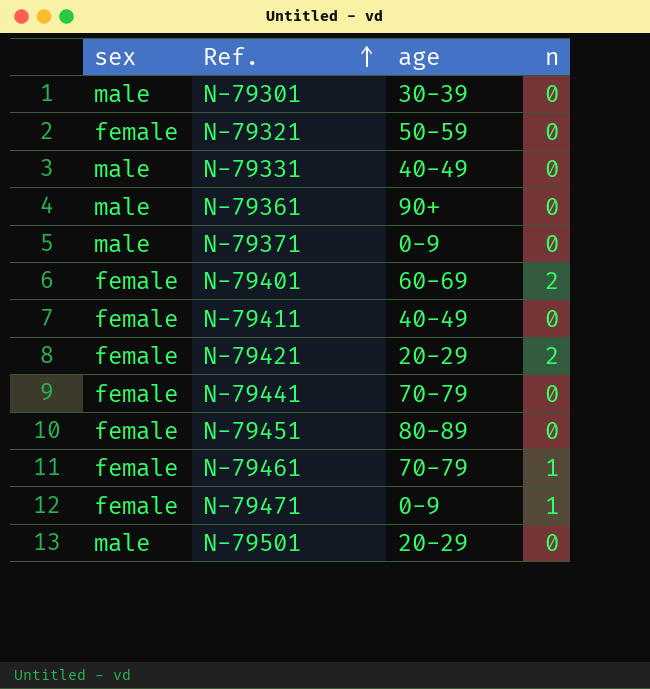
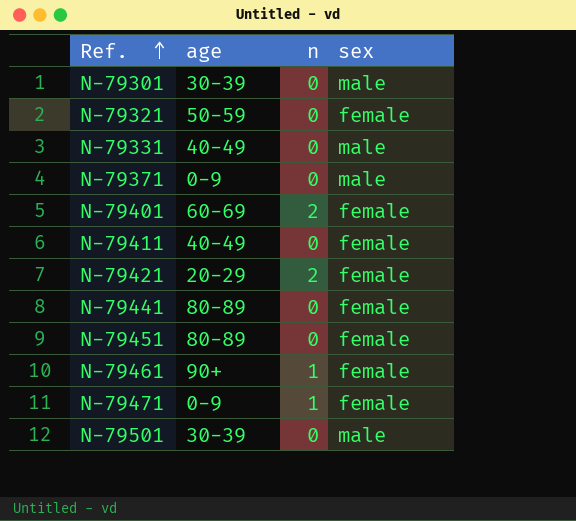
column sex | position: 1 -> 4
row N-79361: male | 90+ | 0 -> none
N-79441 | age: 70-79 -> 80-89
N-79461 | age: 70-79 -> 90+
N-79501 | age: 20-29 -> 30-39

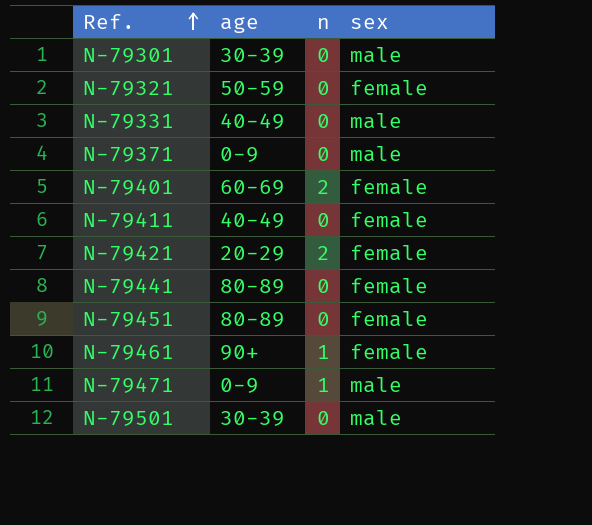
N-79471 | sex: female -> male

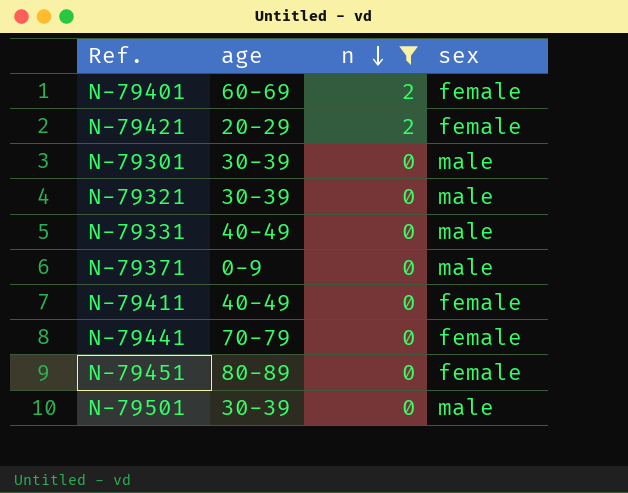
filter: none -> n != 1
row order: Ref. ascending -> n descending
N-79321 | age: 50-59 -> 30-39
N-79321 | sex: female -> male
N-79441 | age: 80-89 -> 70-79

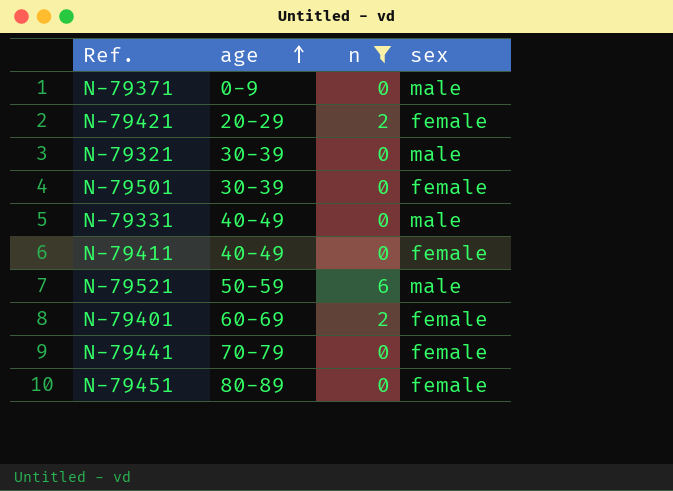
row order: n descending -> age ascending
row N-79301: 30-39 | 0 | male -> none
N-79501 | sex: male -> female
row N-79521: none -> 50-59 | 6 | male

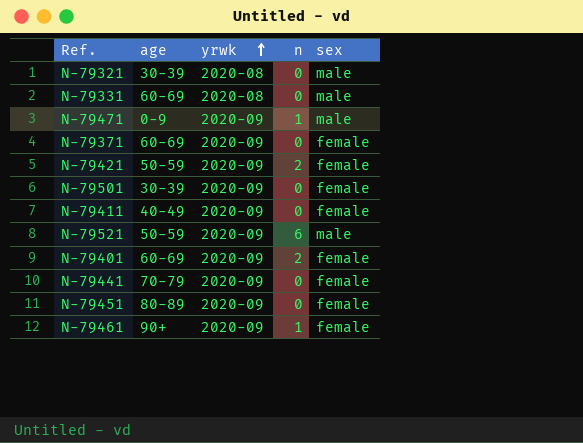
filter: n != 1 -> none
row order: age ascending -> yrwk ascending
column yrwk | position: none -> 3
N-79331 | age: 40-49 -> 60-69
N-79371 | age: 0-9 -> 60-69
N-79371 | sex: male -> female
N-79421 | age: 20-29 -> 50-59

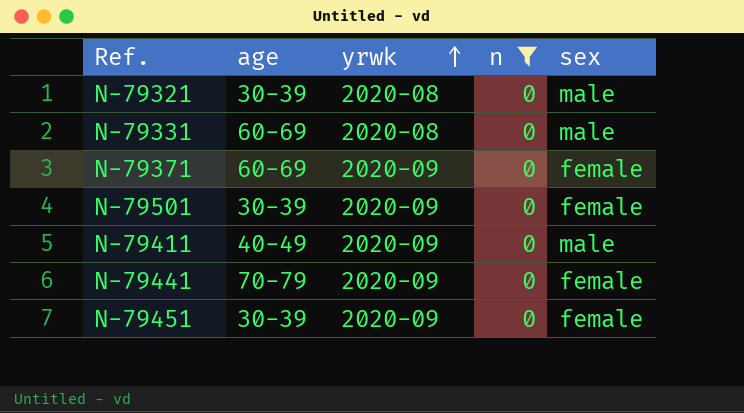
filter: none -> n = 0
N-79411 | sex: female -> male
N-79451 | age: 80-89 -> 30-39

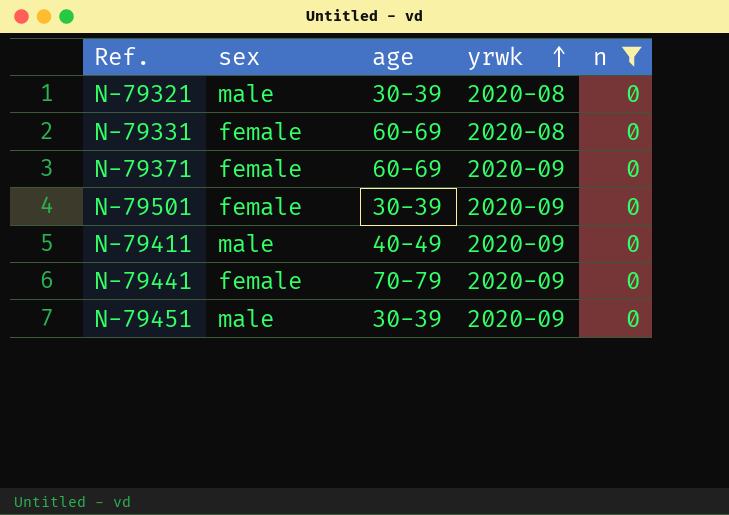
column sex | position: 5 -> 2
N-79331 | sex: male -> female
N-79451 | sex: female -> male

